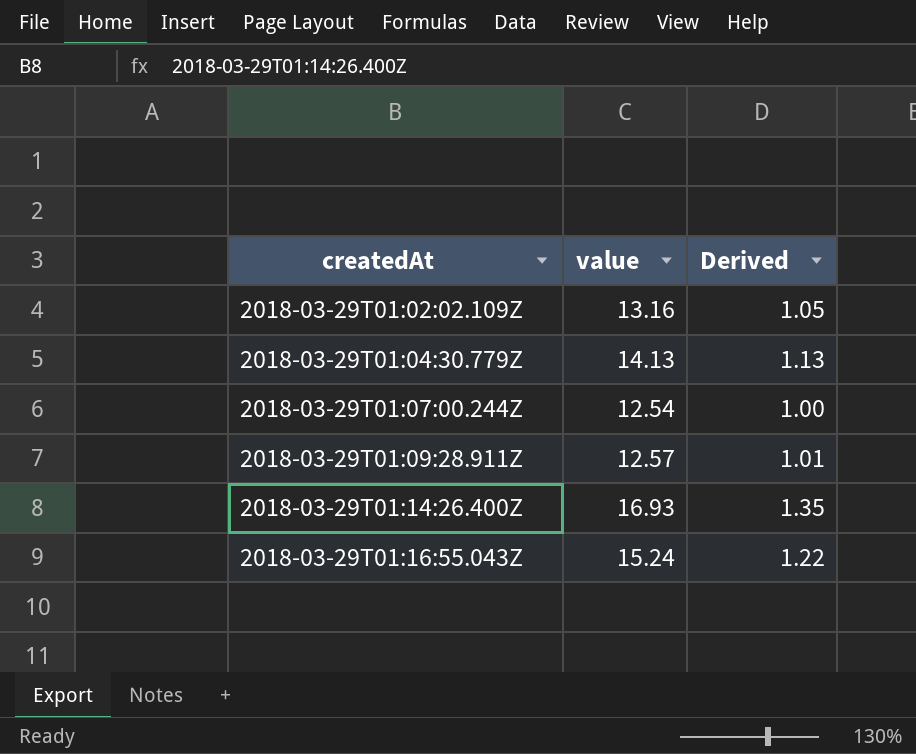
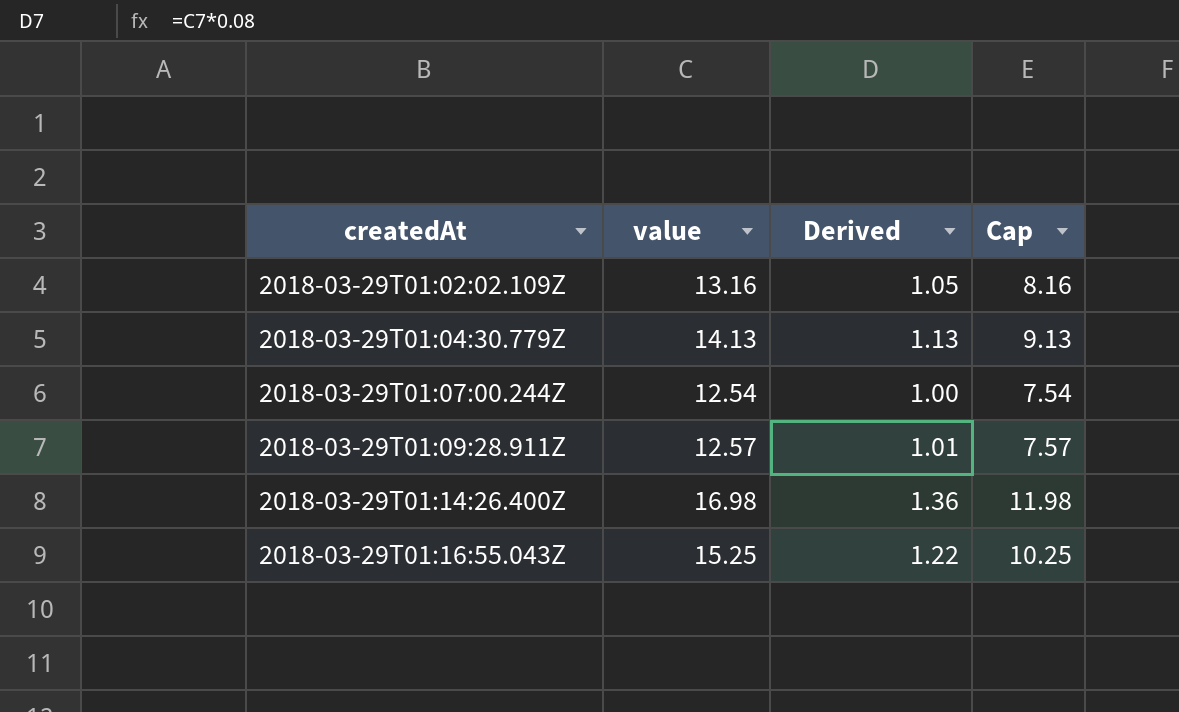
column Cap | formula: none -> [value] - 5
2018-03-29T01:14:26.400Z | value: 16.93 -> 16.98
2018-03-29T01:14:26.400Z | Derived: 1.35 -> 1.36
2018-03-29T01:16:55.043Z | value: 15.24 -> 15.25

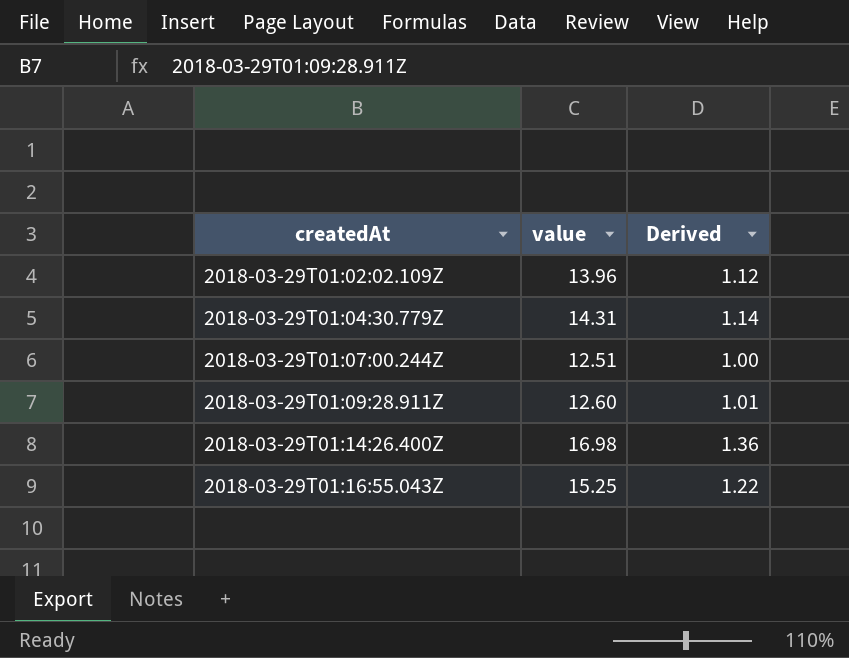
column Cap | formula: [value] - 5 -> none
2018-03-29T01:02:02.109Z | value: 13.16 -> 13.96
2018-03-29T01:02:02.109Z | Derived: 1.05 -> 1.12
2018-03-29T01:04:30.779Z | value: 14.13 -> 14.31
2018-03-29T01:04:30.779Z | Derived: 1.13 -> 1.14
2018-03-29T01:07:00.244Z | value: 12.54 -> 12.51
2018-03-29T01:09:28.911Z | value: 12.57 -> 12.60

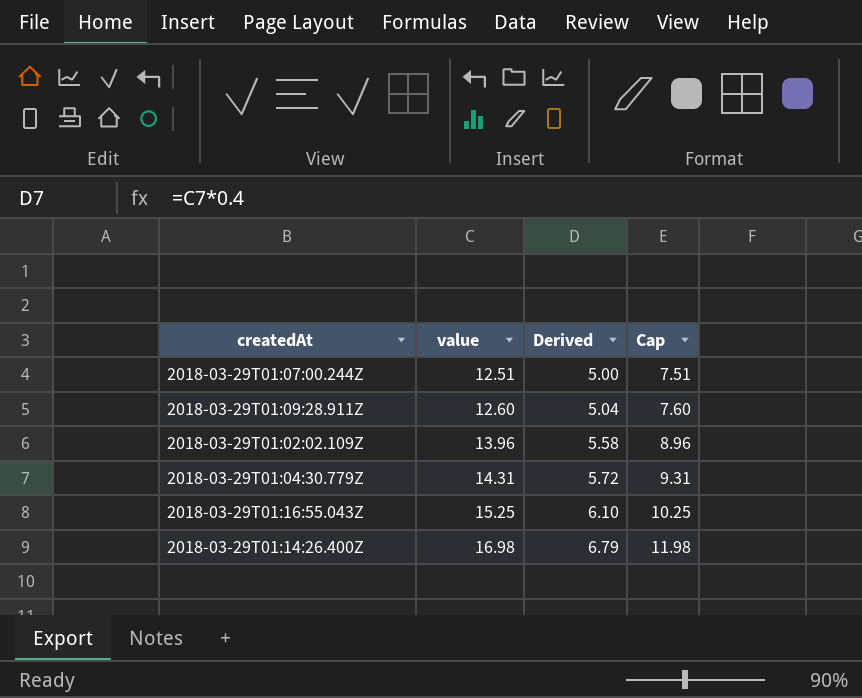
row order: createdAt ascending -> value ascending
column Derived | formula: [value] * 0.08 -> [value] * 0.4
column Cap | formula: none -> [value] - 5

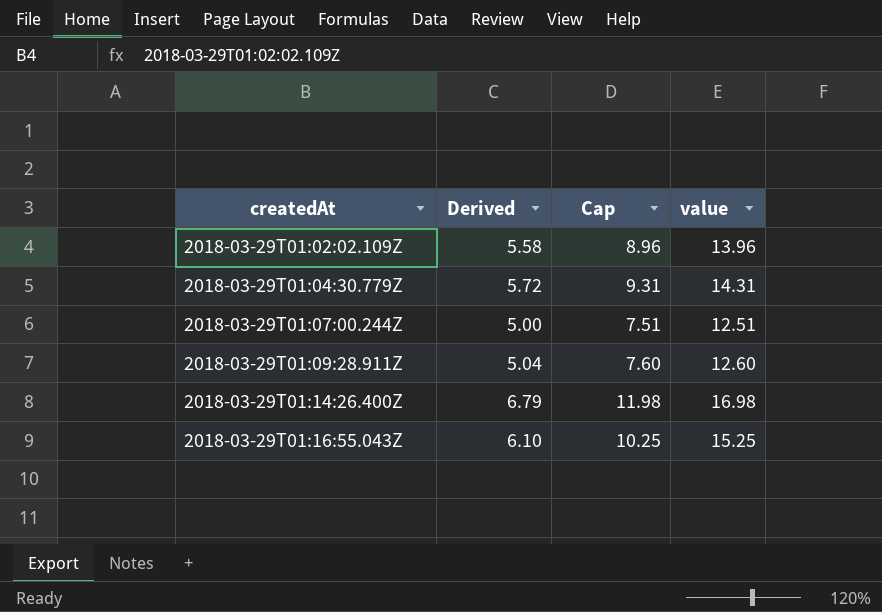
row order: value ascending -> createdAt ascending
column value | position: 2 -> 4

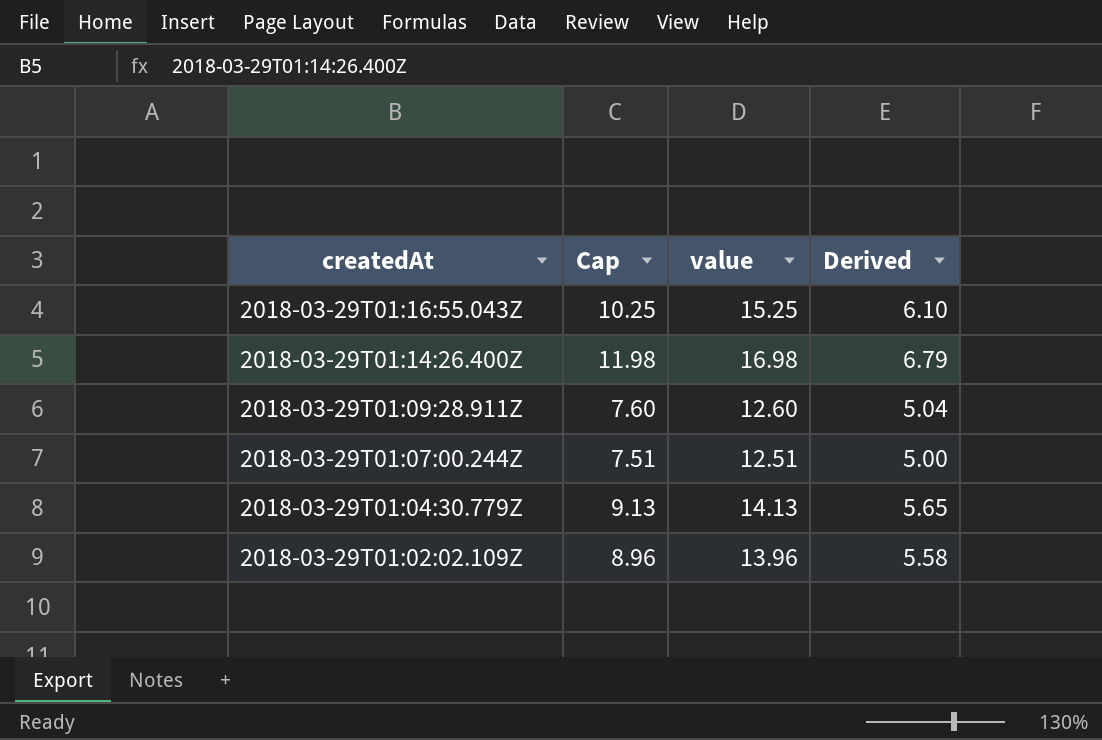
row order: createdAt ascending -> createdAt descending
column Derived | position: 2 -> 4
2018-03-29T01:04:30.779Z | Cap: 9.31 -> 9.13
2018-03-29T01:04:30.779Z | value: 14.31 -> 14.13
2018-03-29T01:04:30.779Z | Derived: 5.72 -> 5.65

